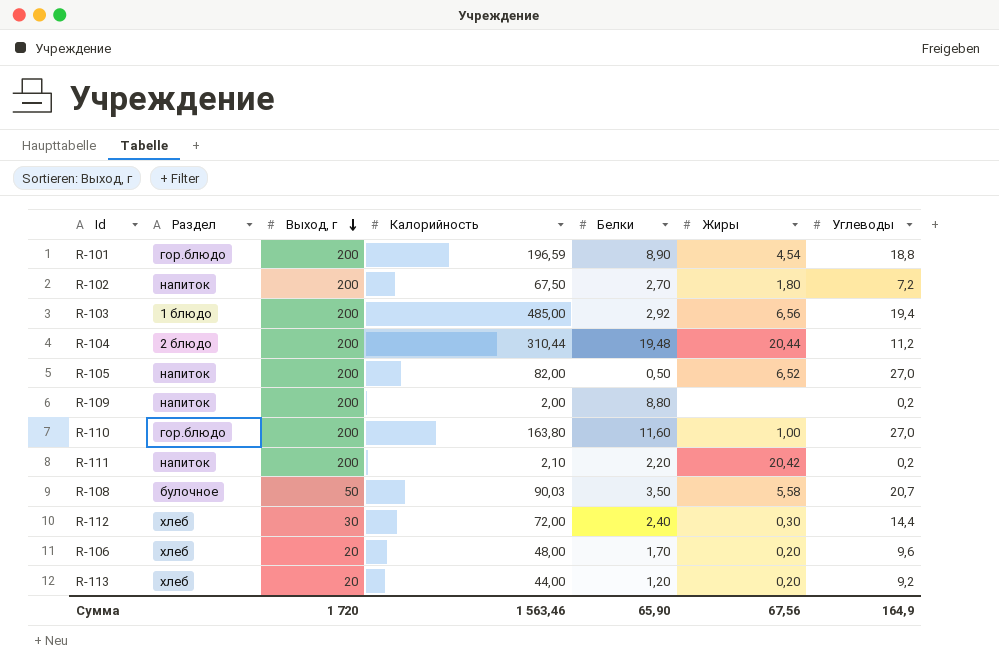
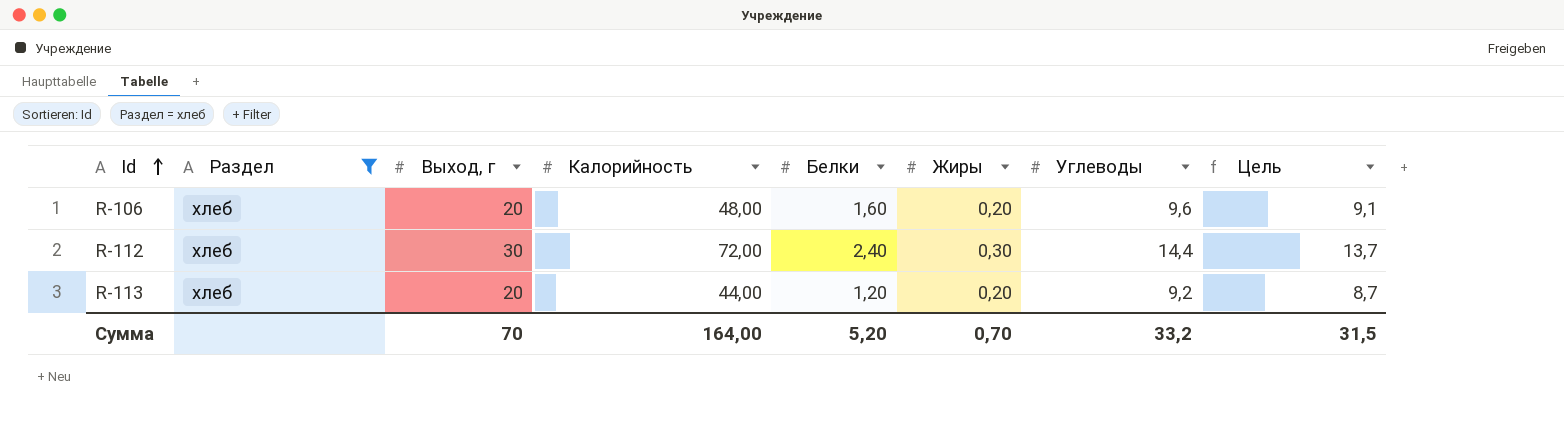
filter: none -> Раздел = хлеб
row order: Выход, г descending -> Id ascending
column Цель | formula: none -> [Углеводы] * 0,95
R-106 | Белки: 1,70 -> 1,60
Сумма | Выход, г: 1 720 -> 70
Сумма | Калорийность: 1 563,46 -> 164,00
Сумма | Белки: 65,90 -> 5,20
Сумма | Жиры: 67,56 -> 0,70
Сумма | Углеводы: 164,9 -> 33,2

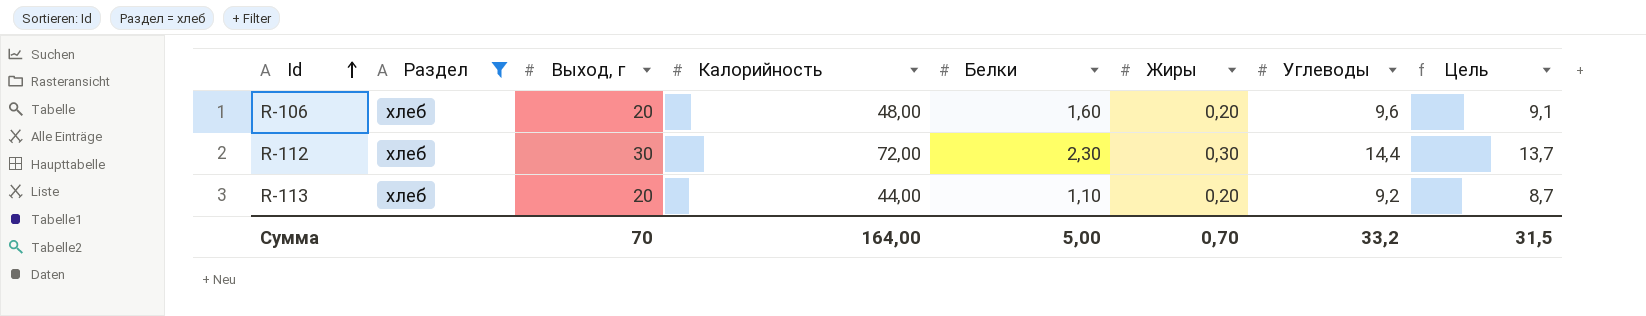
R-112 | Белки: 2,40 -> 2,30
R-113 | Белки: 1,20 -> 1,10
Сумма | Белки: 5,20 -> 5,00

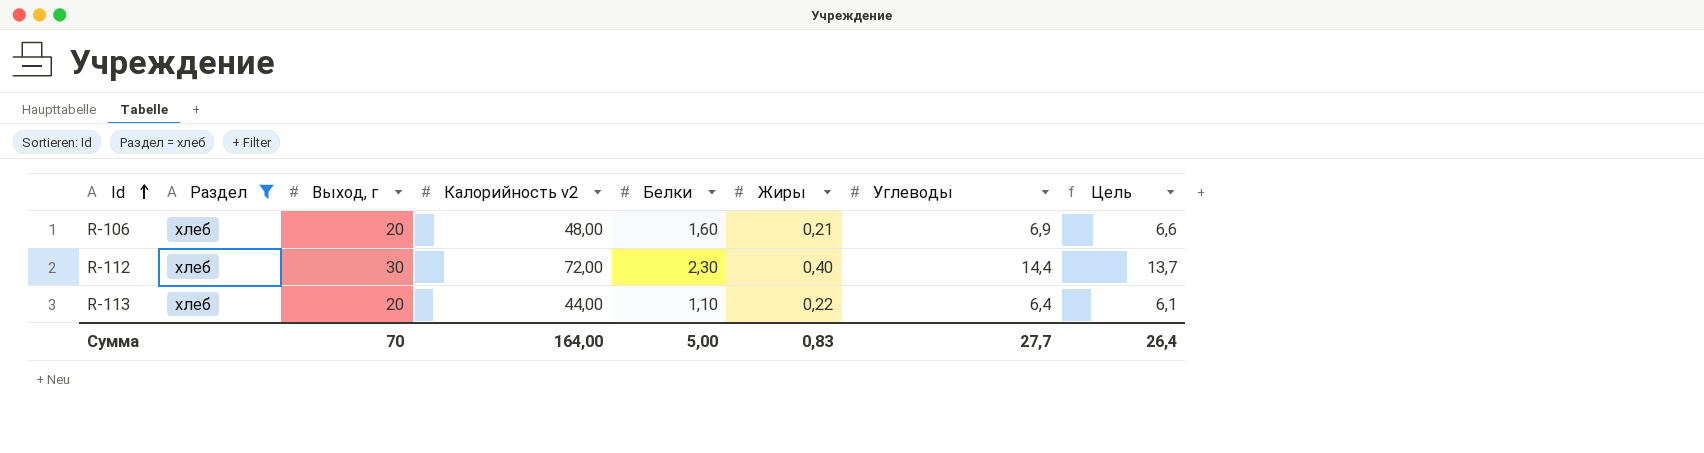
column name: Калорийность -> Калорийность v2
R-106 | Жиры: 0,20 -> 0,21
R-106 | Углеводы: 9,6 -> 6,9
R-106 | Цель: 9,1 -> 6,6
R-112 | Жиры: 0,30 -> 0,40
R-113 | Жиры: 0,20 -> 0,22
R-113 | Углеводы: 9,2 -> 6,4
R-113 | Цель: 8,7 -> 6,1
Сумма | Жиры: 0,70 -> 0,83
Сумма | Углеводы: 33,2 -> 27,7
Сумма | Цель: 31,5 -> 26,4

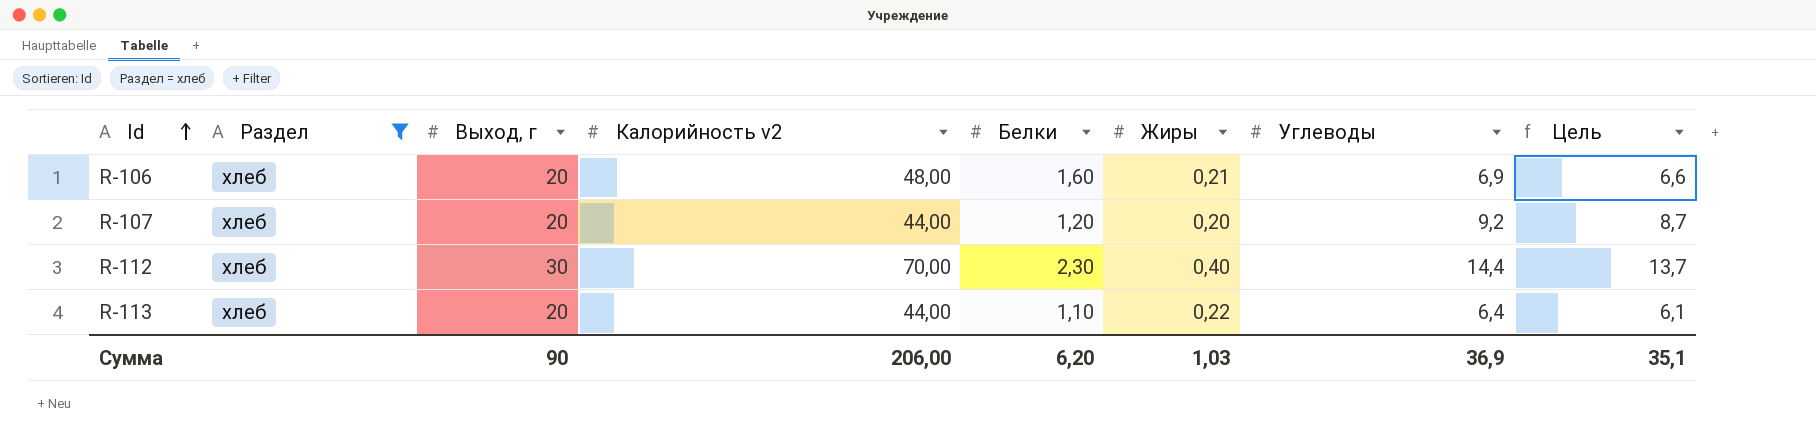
row R-107: none -> хлеб | 20 | 44,00 | 1,20 | 0,20 | 9,2 | 8,7
R-112 | Калорийность v2: 72,00 -> 70,00
Сумма | Выход, г: 70 -> 90
Сумма | Калорийность v2: 164,00 -> 206,00
Сумма | Белки: 5,00 -> 6,20
Сумма | Жиры: 0,83 -> 1,03
Сумма | Углеводы: 27,7 -> 36,9
Сумма | Цель: 26,4 -> 35,1

